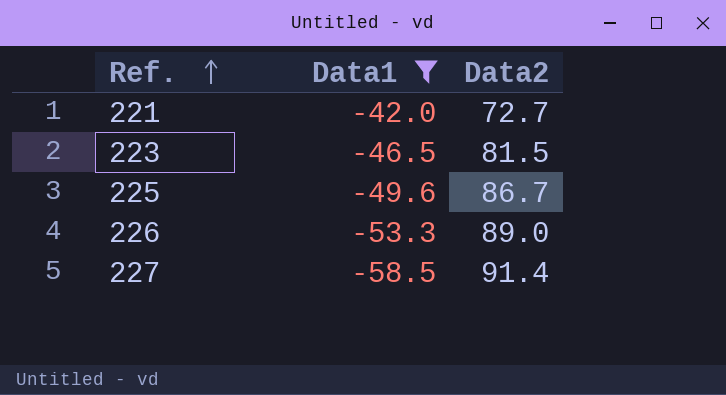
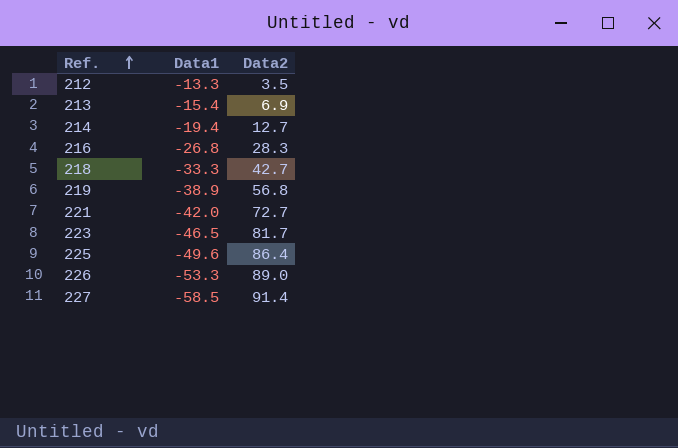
filter: Data1 <= -42.0 -> none
223 | Data2: 81.5 -> 81.7
225 | Data2: 86.7 -> 86.4

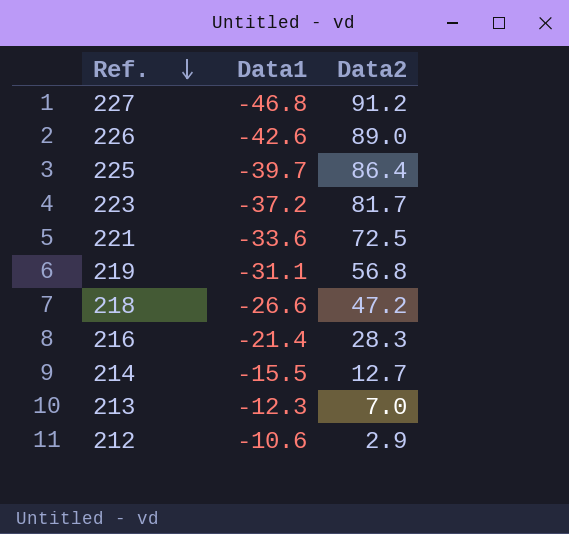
row order: Ref. ascending -> Ref. descending
227 | Data1: -58.5 -> -46.8
227 | Data2: 91.4 -> 91.2
226 | Data1: -53.3 -> -42.6
225 | Data1: -49.6 -> -39.7
223 | Data1: -46.5 -> -37.2
221 | Data1: -42.0 -> -33.6
221 | Data2: 72.7 -> 72.5
219 | Data1: -38.9 -> -31.1
218 | Data1: -33.3 -> -26.6
218 | Data2: 42.7 -> 47.2
216 | Data1: -26.8 -> -21.4
214 | Data1: -19.4 -> -15.5
213 | Data1: -15.4 -> -12.3
213 | Data2: 6.9 -> 7.0
212 | Data1: -13.3 -> -10.6
212 | Data2: 3.5 -> 2.9

